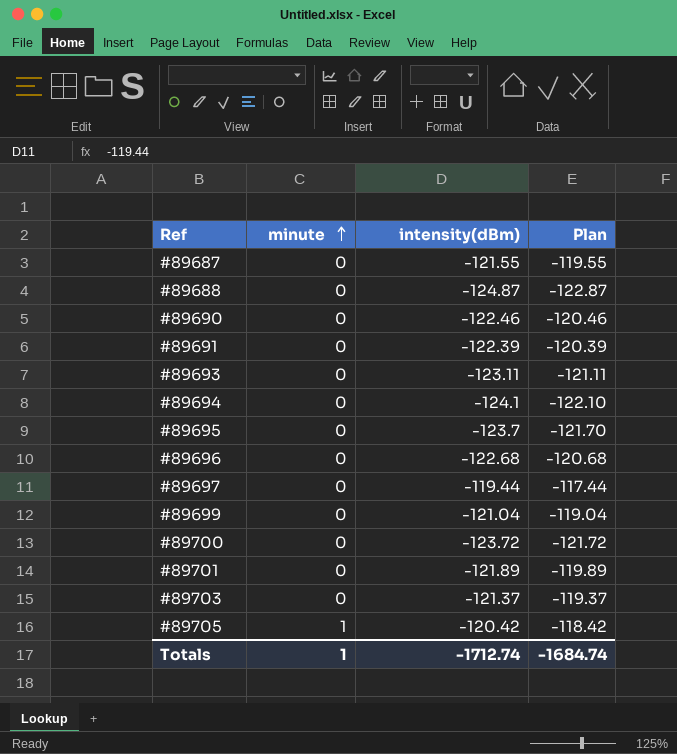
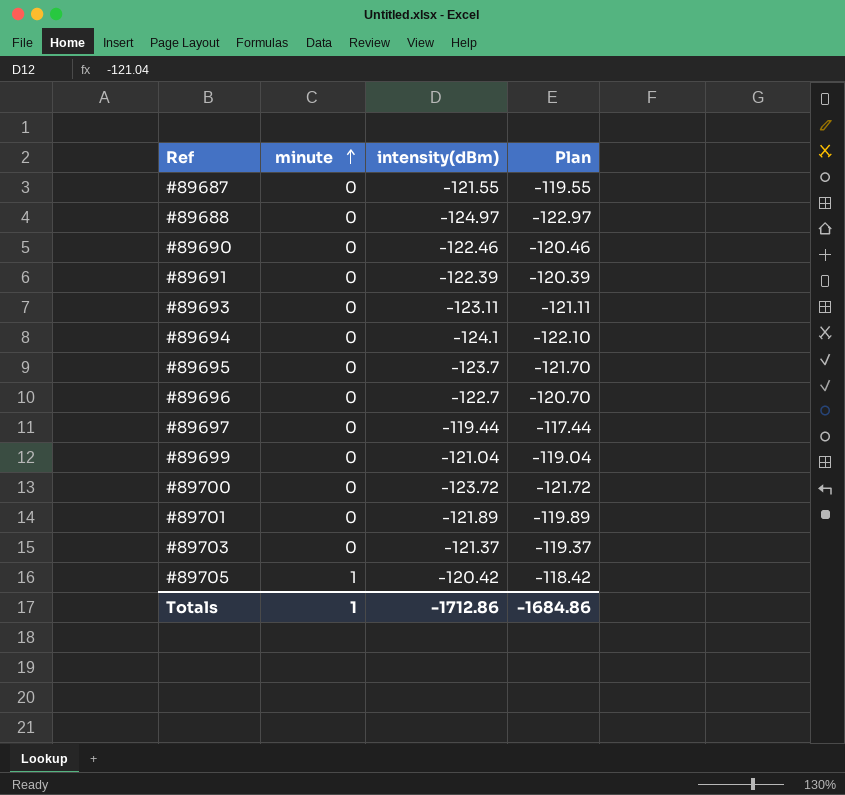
#89688 | intensity(dBm): -124.87 -> -124.97
#89688 | Plan: -122.87 -> -122.97
#89696 | intensity(dBm): -122.68 -> -122.7
#89696 | Plan: -120.68 -> -120.70
Totals | intensity(dBm): -1712.74 -> -1712.86
Totals | Plan: -1684.74 -> -1684.86

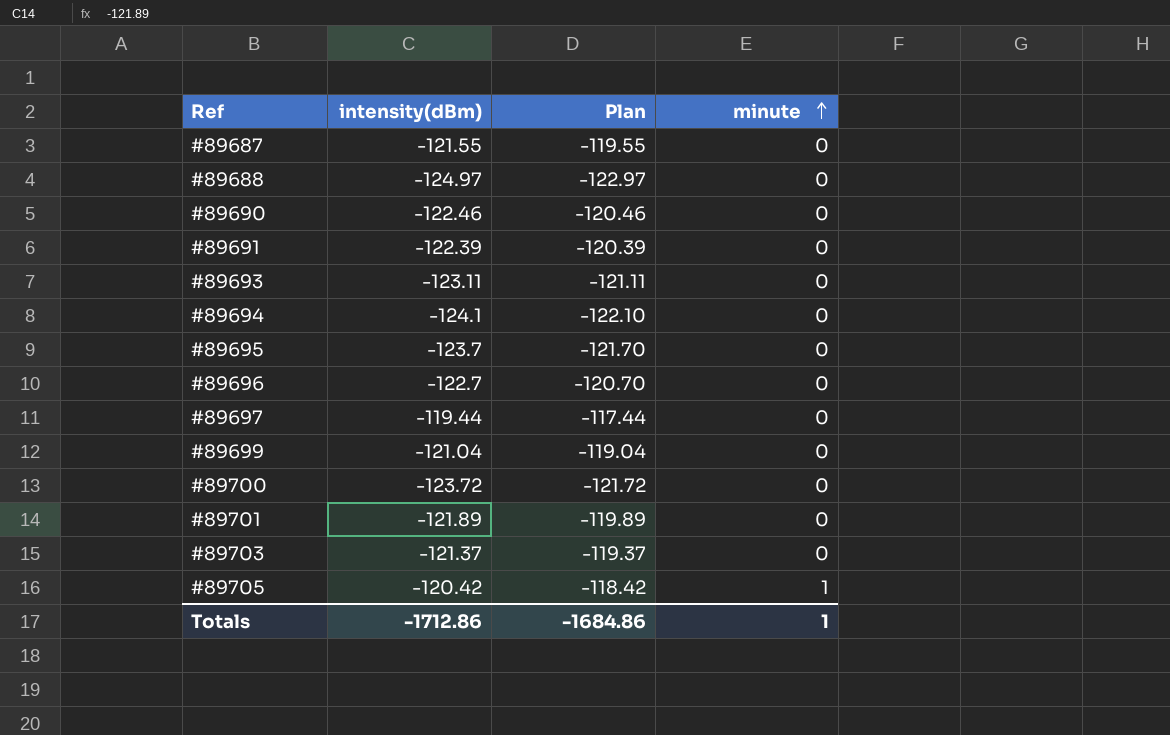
column minute | position: 2 -> 4

